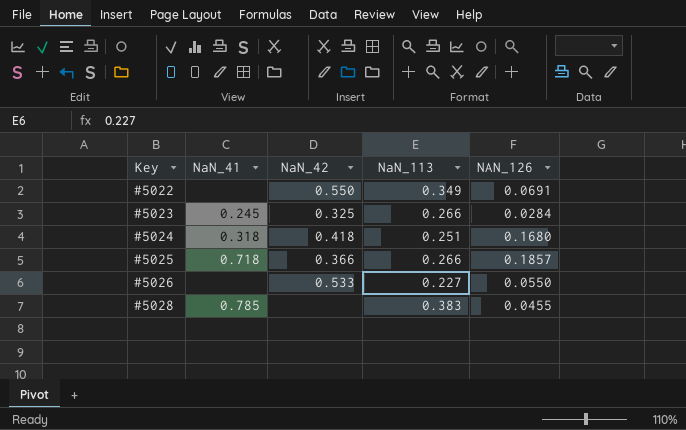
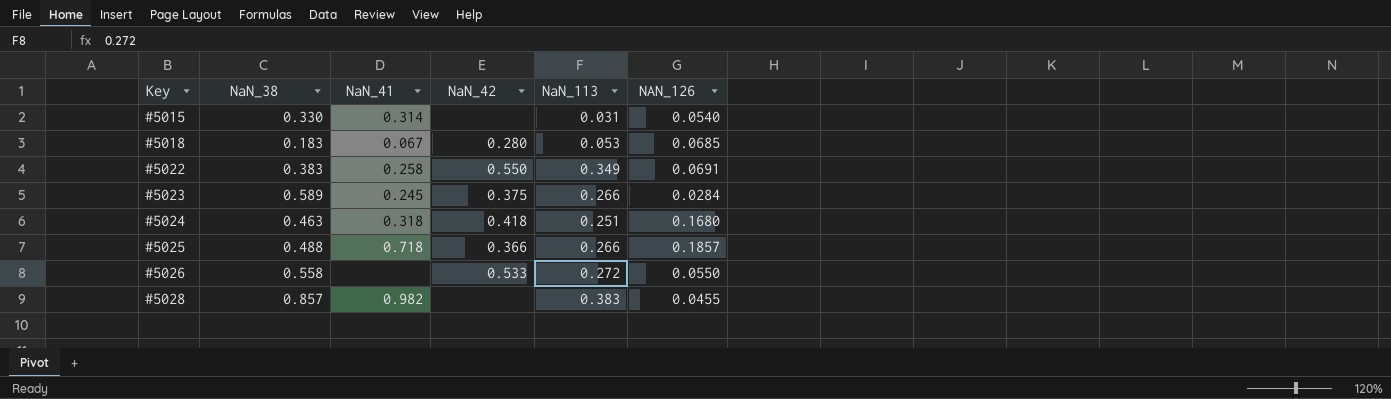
column NaN_38 | position: none -> 2
row #5015: none -> 0.330 | 0.314 | none | 0.031 | 0.0540
row #5018: none -> 0.183 | 0.067 | 0.280 | 0.053 | 0.0685
#5022 | NaN_41: none -> 0.258
#5023 | NaN_42: 0.325 -> 0.375
#5026 | NaN_113: 0.227 -> 0.272
#5028 | NaN_41: 0.785 -> 0.982

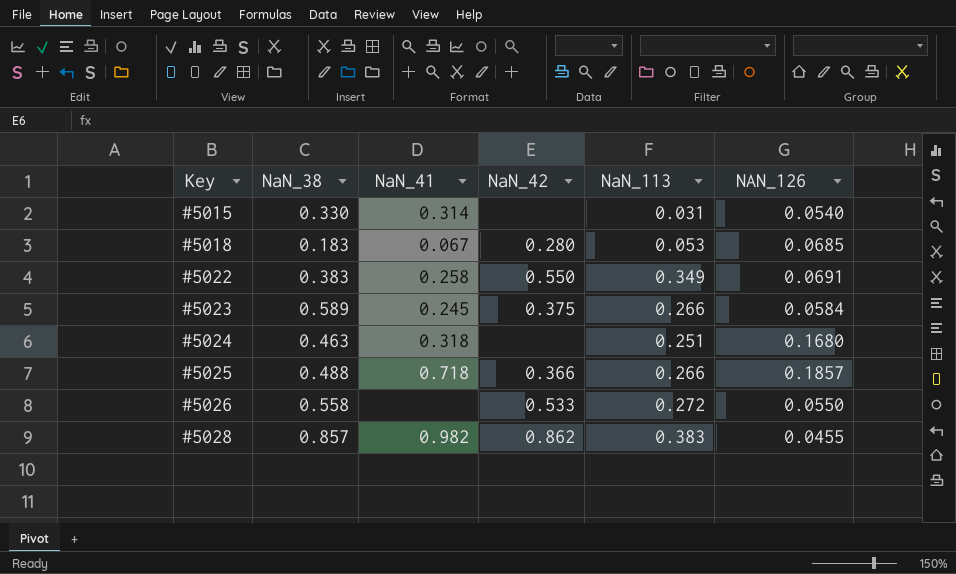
#5023 | NAN_126: 0.0284 -> 0.0584
#5024 | NaN_42: 0.418 -> none
#5028 | NaN_42: none -> 0.862

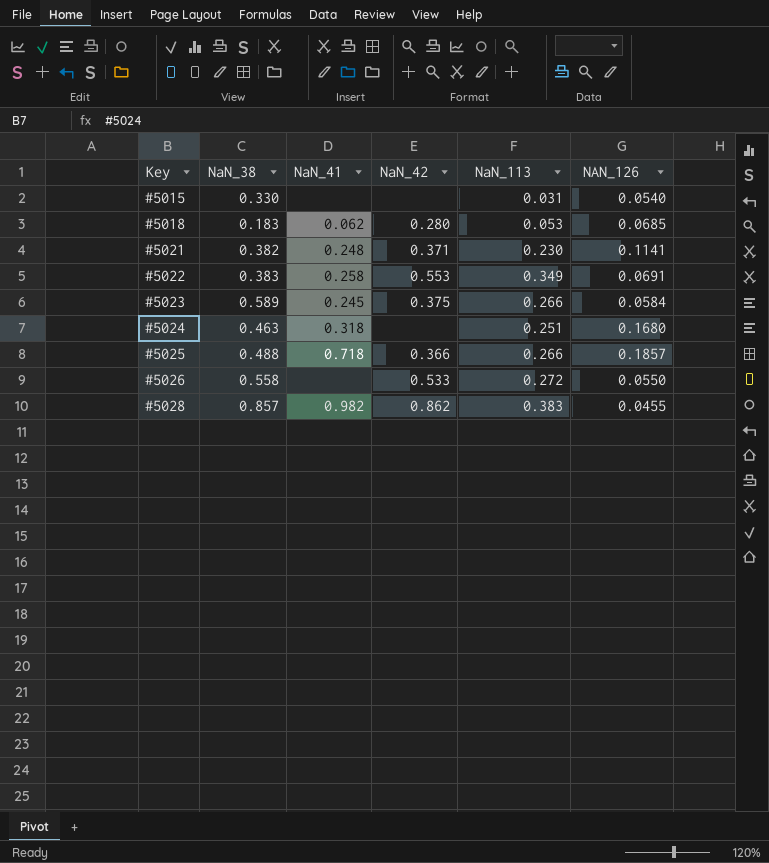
#5015 | NaN_41: 0.314 -> none
#5018 | NaN_41: 0.067 -> 0.062
row #5021: none -> 0.382 | 0.248 | 0.371 | 0.230 | 0.1141
#5022 | NaN_42: 0.550 -> 0.553

